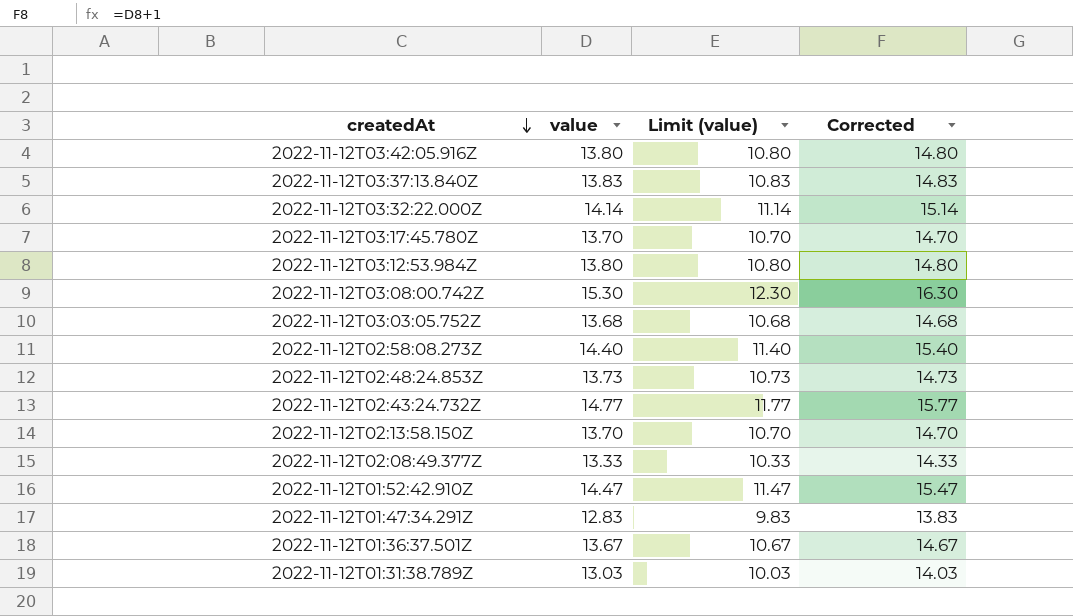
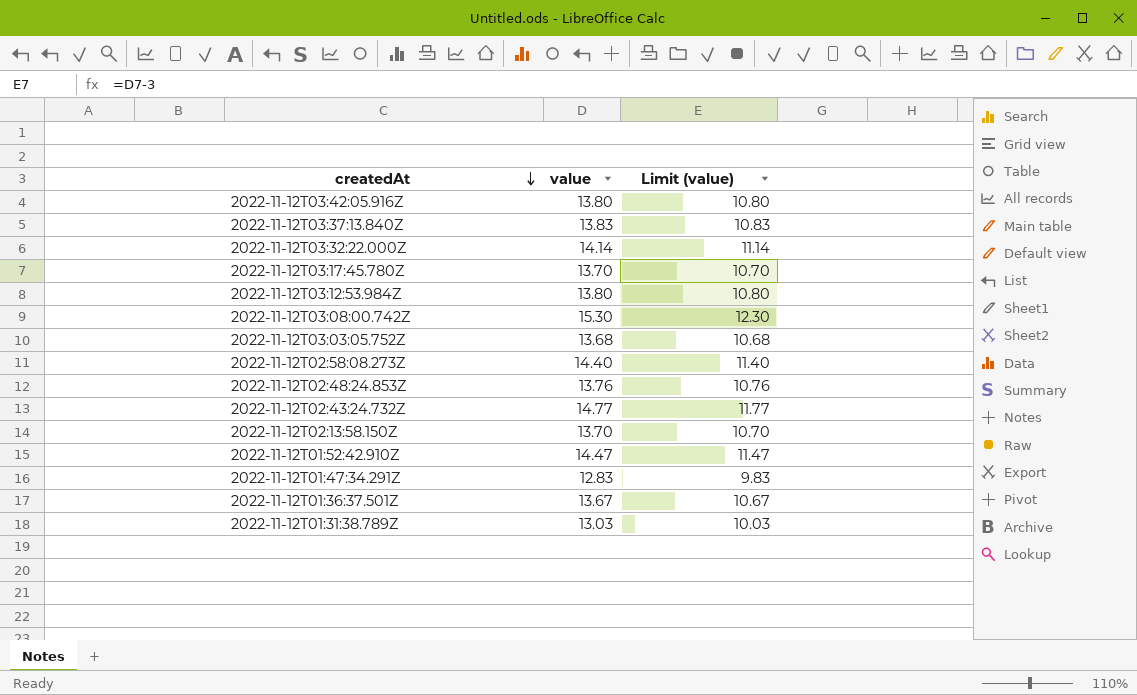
column Corrected | formula: [value] + 1 -> none
row 2022-11-12T02:08:49.377Z: 13.33 | 10.33 | 14.33 -> none
2022-11-12T02:48:24.853Z | value: 13.73 -> 13.76
2022-11-12T02:48:24.853Z | Limit (value): 10.73 -> 10.76

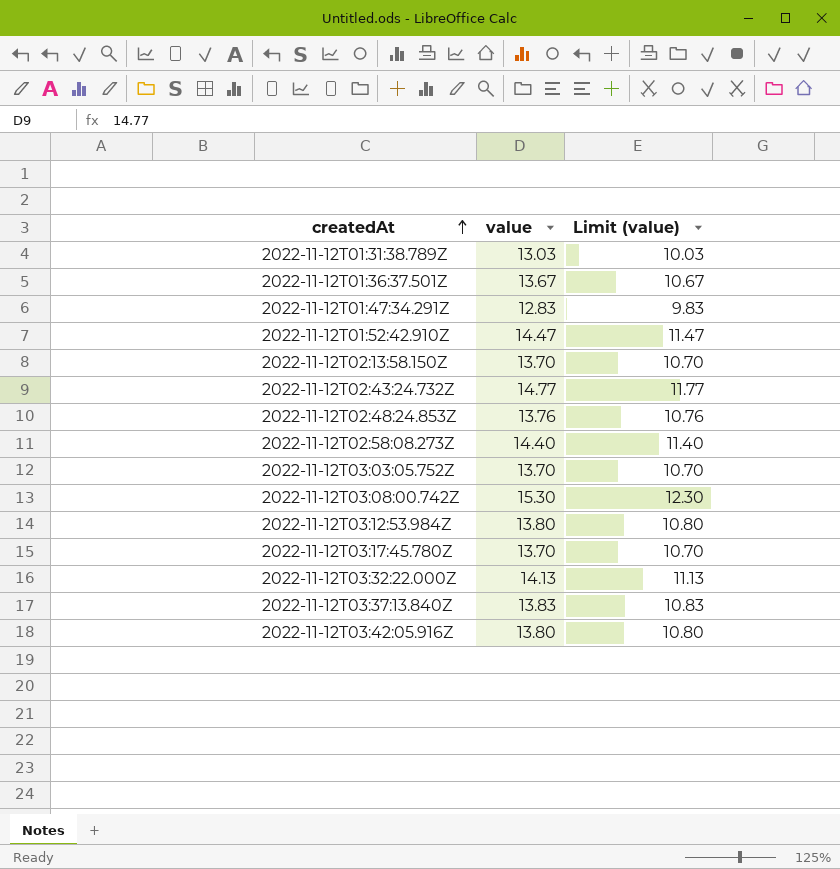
row order: createdAt descending -> createdAt ascending
2022-11-12T03:03:05.752Z | value: 13.68 -> 13.70
2022-11-12T03:03:05.752Z | Limit (value): 10.68 -> 10.70
2022-11-12T03:32:22.000Z | value: 14.14 -> 14.13
2022-11-12T03:32:22.000Z | Limit (value): 11.14 -> 11.13

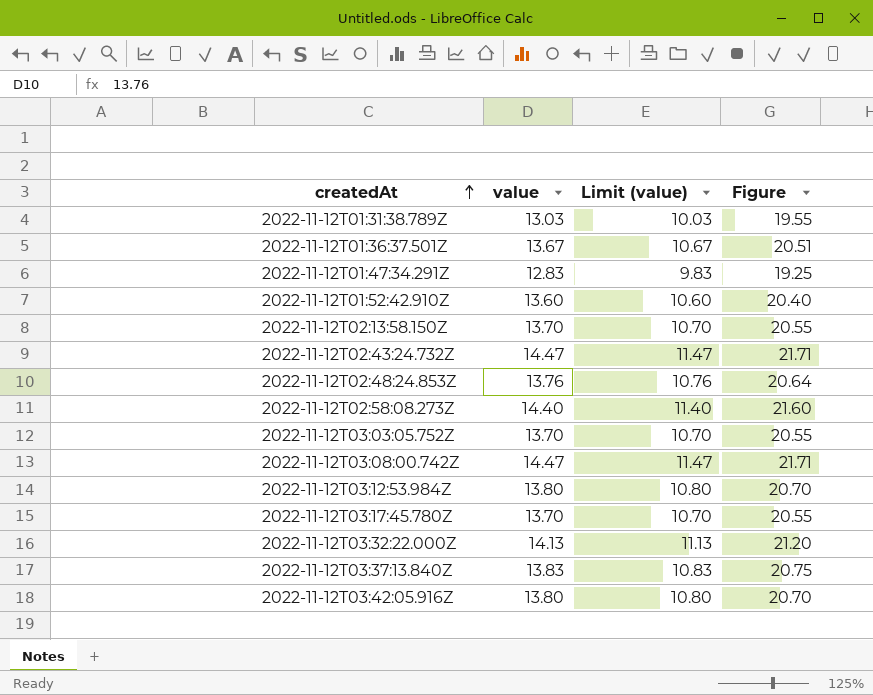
column Figure | formula: none -> [value] * 1.5
2022-11-12T01:52:42.910Z | value: 14.47 -> 13.60
2022-11-12T01:52:42.910Z | Limit (value): 11.47 -> 10.60
2022-11-12T02:43:24.732Z | value: 14.77 -> 14.47
2022-11-12T02:43:24.732Z | Limit (value): 11.77 -> 11.47
2022-11-12T03:08:00.742Z | value: 15.30 -> 14.47
2022-11-12T03:08:00.742Z | Limit (value): 12.30 -> 11.47

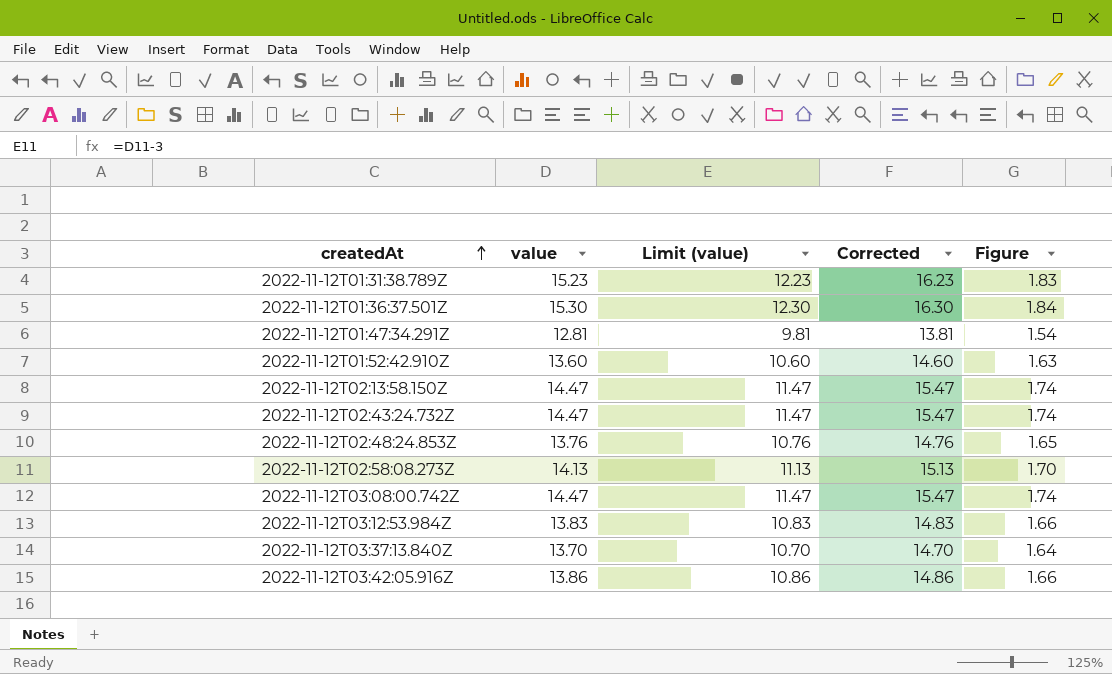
column Corrected | formula: none -> [value] + 1
column Figure | formula: [value] * 1.5 -> [value] * 0.12
row 2022-11-12T03:03:05.752Z: 13.70 | 10.70 | 20.55 -> none
row 2022-11-12T03:17:45.780Z: 13.70 | 10.70 | 20.55 -> none
row 2022-11-12T03:32:22.000Z: 14.13 | 11.13 | 21.20 -> none
2022-11-12T01:31:38.789Z | value: 13.03 -> 15.23
2022-11-12T01:31:38.789Z | Limit (value): 10.03 -> 12.23
2022-11-12T01:36:37.501Z | value: 13.67 -> 15.30
2022-11-12T01:36:37.501Z | Limit (value): 10.67 -> 12.30
2022-11-12T01:47:34.291Z | value: 12.83 -> 12.81
2022-11-12T01:47:34.291Z | Limit (value): 9.83 -> 9.81
2022-11-12T02:13:58.150Z | value: 13.70 -> 14.47
2022-11-12T02:13:58.150Z | Limit (value): 10.70 -> 11.47
2022-11-12T02:58:08.273Z | value: 14.40 -> 14.13
2022-11-12T02:58:08.273Z | Limit (value): 11.40 -> 11.13
2022-11-12T03:12:53.984Z | value: 13.80 -> 13.83
2022-11-12T03:12:53.984Z | Limit (value): 10.80 -> 10.83
2022-11-12T03:37:13.840Z | value: 13.83 -> 13.70
2022-11-12T03:37:13.840Z | Limit (value): 10.83 -> 10.70
2022-11-12T03:42:05.916Z | value: 13.80 -> 13.86
2022-11-12T03:42:05.916Z | Limit (value): 10.80 -> 10.86

